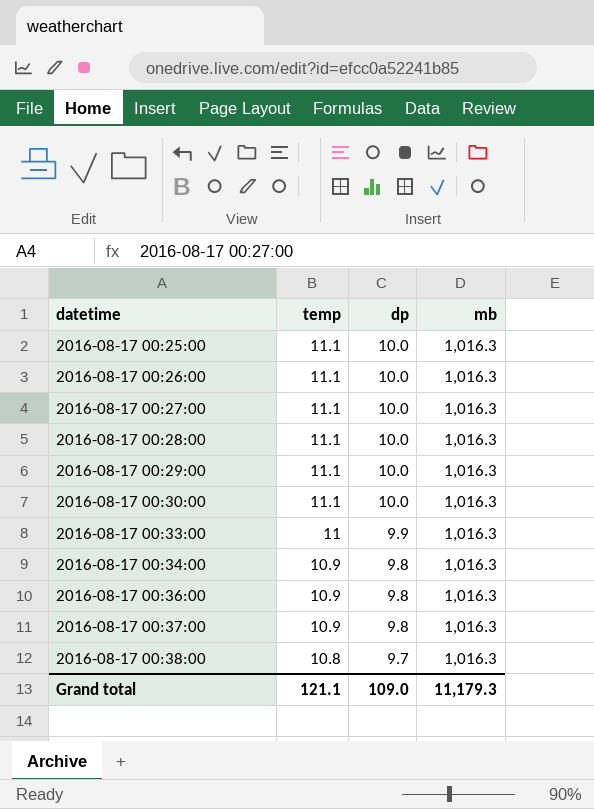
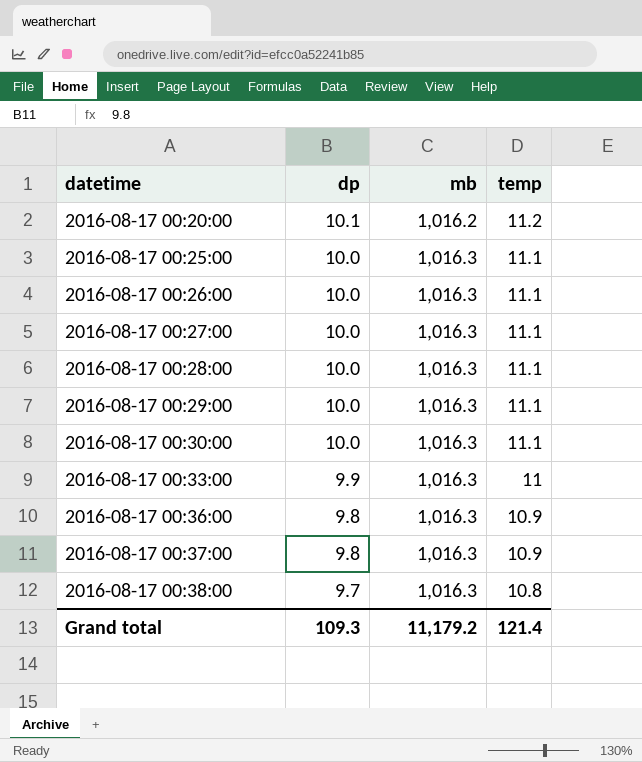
column temp | position: 2 -> 4
row 2016-08-17 00:34:00: 10.9 | 9.8 | 1,016.3 -> none
row 2016-08-17 00:20:00: none -> 10.1 | 1,016.2 | 11.2
Grand total | dp: 109.0 -> 109.3
Grand total | mb: 11,179.3 -> 11,179.2
Grand total | temp: 121.1 -> 121.4

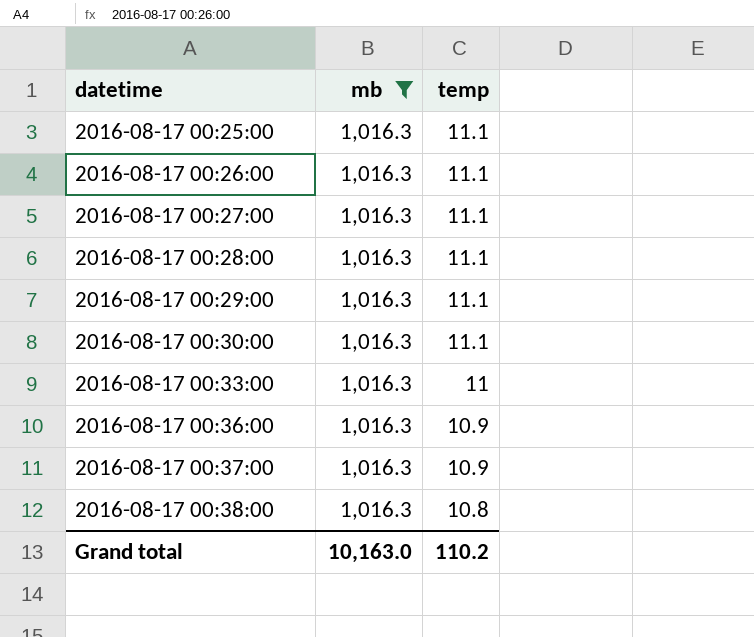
filter: none -> mb = 1,016.3
column dp | position: 2 -> none
Grand total | mb: 11,179.2 -> 10,163.0
Grand total | temp: 121.4 -> 110.2

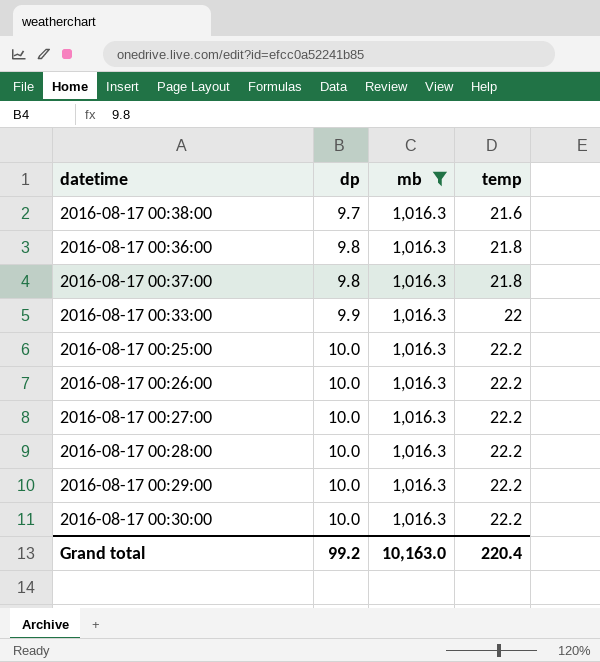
row order: datetime ascending -> dp ascending
column dp | position: none -> 2
2016-08-17 00:38:00 | temp: 10.8 -> 21.6
2016-08-17 00:36:00 | temp: 10.9 -> 21.8
2016-08-17 00:37:00 | temp: 10.9 -> 21.8
2016-08-17 00:33:00 | temp: 11 -> 22
2016-08-17 00:25:00 | temp: 11.1 -> 22.2
2016-08-17 00:26:00 | temp: 11.1 -> 22.2
2016-08-17 00:27:00 | temp: 11.1 -> 22.2
2016-08-17 00:28:00 | temp: 11.1 -> 22.2
2016-08-17 00:29:00 | temp: 11.1 -> 22.2
2016-08-17 00:30:00 | temp: 11.1 -> 22.2
Grand total | temp: 110.2 -> 220.4

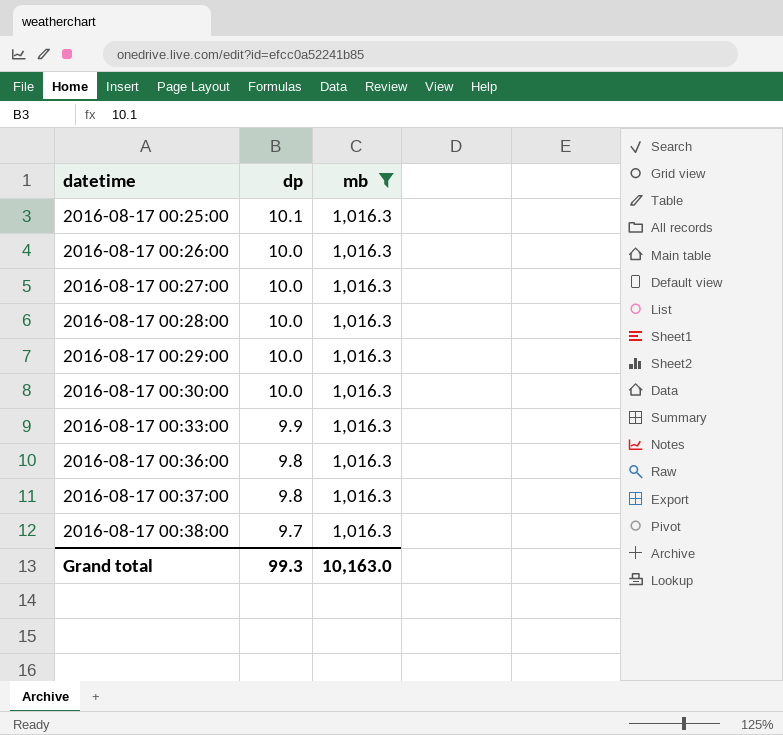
row order: dp ascending -> datetime ascending
column temp | position: 4 -> none
2016-08-17 00:25:00 | dp: 10.0 -> 10.1
Grand total | dp: 99.2 -> 99.3

